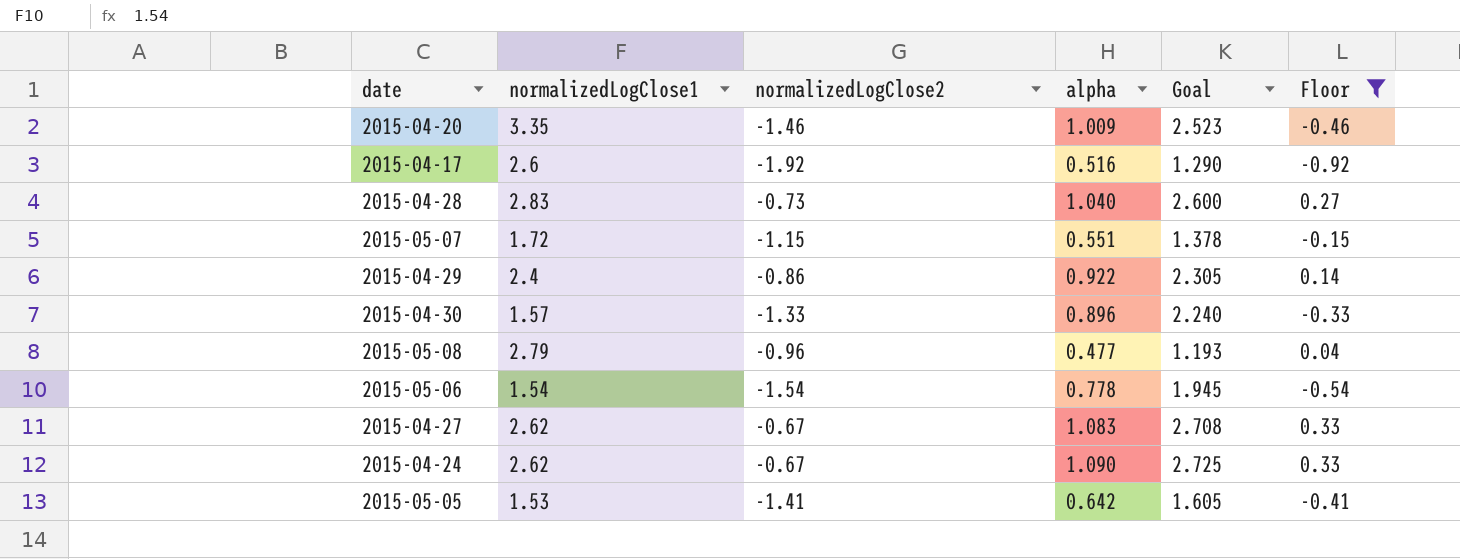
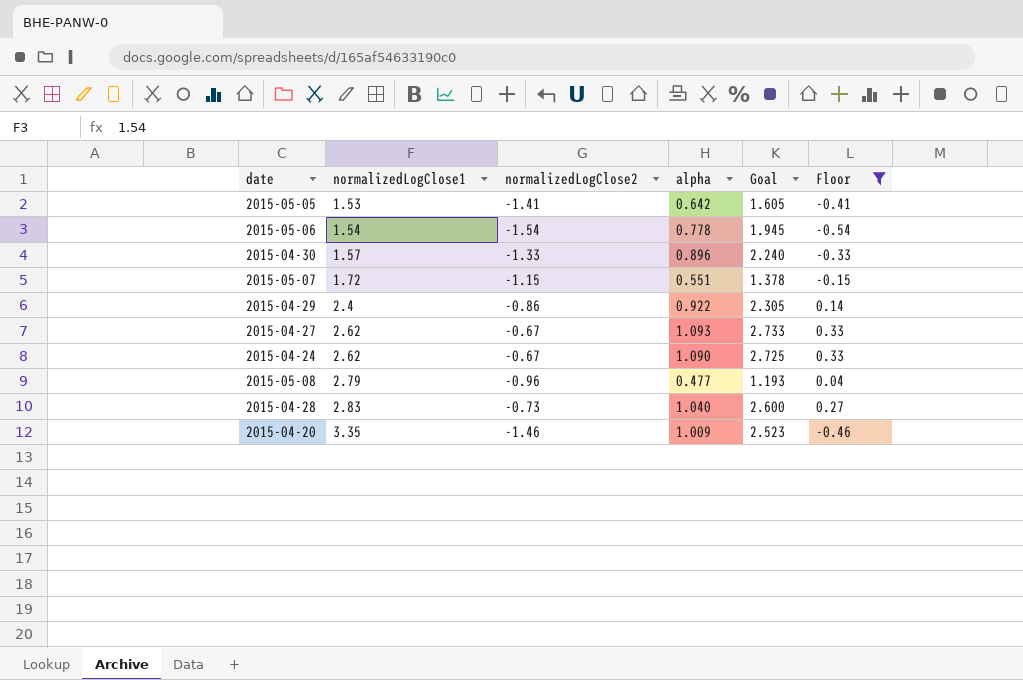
row order: none -> normalizedLogClose1 ascending
row 2015-04-17: 2.6 | -1.92 | 0.516 | 1.290 | -0.92 -> none
2015-04-27 | alpha: 1.083 -> 1.093
2015-04-27 | Goal: 2.708 -> 2.733

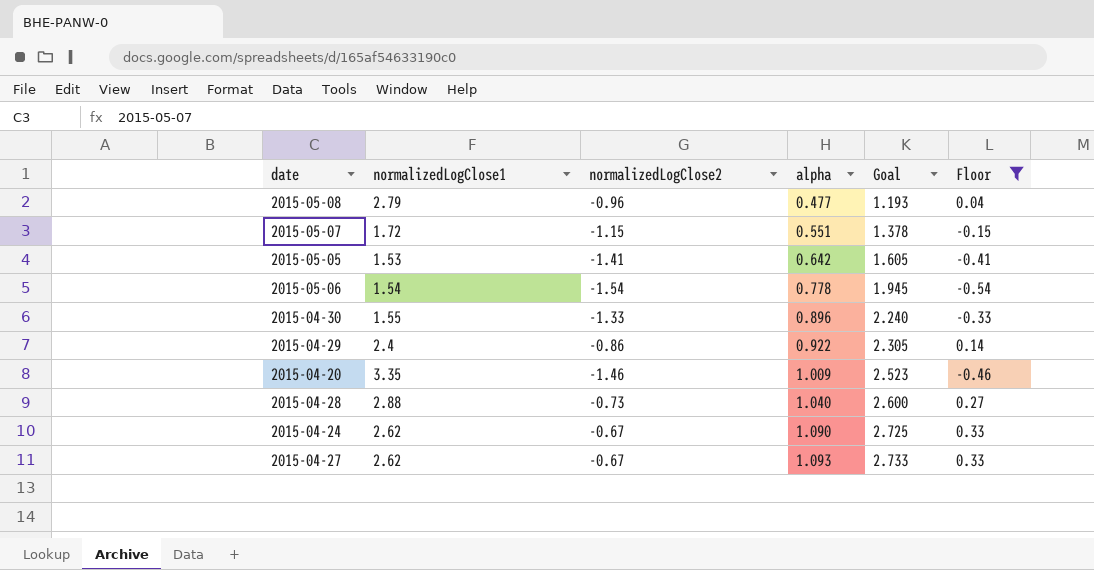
row order: normalizedLogClose1 ascending -> alpha ascending
2015-04-30 | normalizedLogClose1: 1.57 -> 1.55
2015-04-28 | normalizedLogClose1: 2.83 -> 2.88

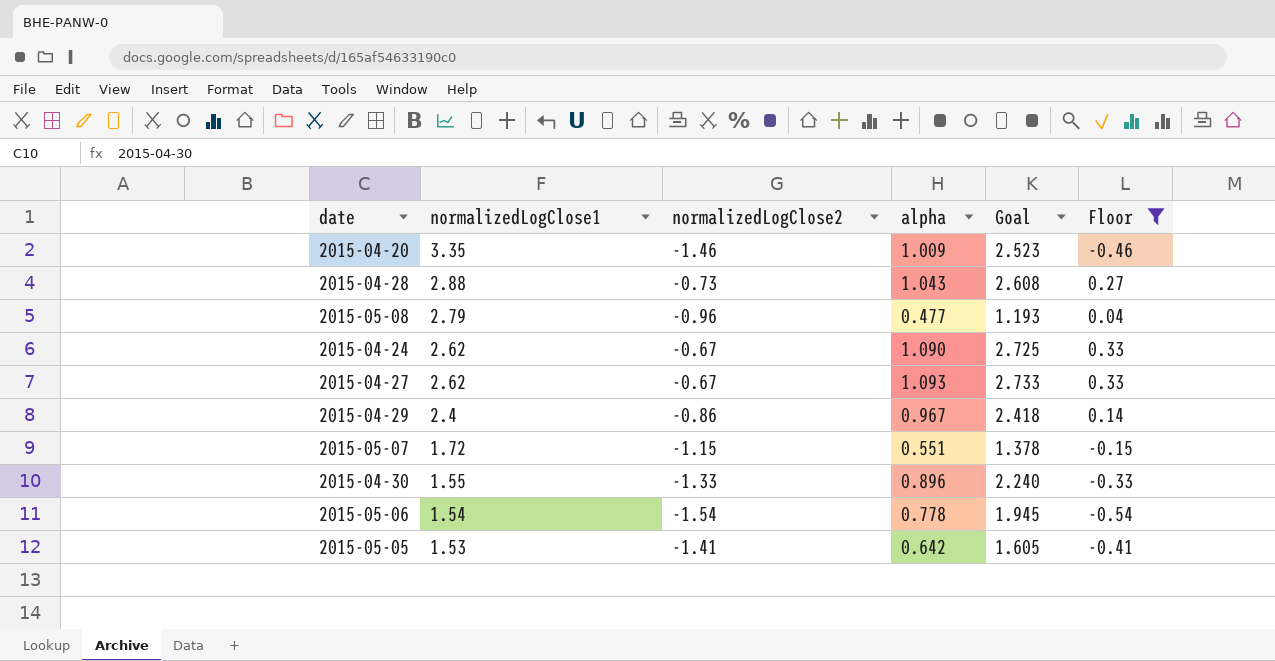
row order: alpha ascending -> normalizedLogClose1 descending
2015-04-28 | alpha: 1.040 -> 1.043
2015-04-28 | Goal: 2.600 -> 2.608
2015-04-29 | alpha: 0.922 -> 0.967
2015-04-29 | Goal: 2.305 -> 2.418

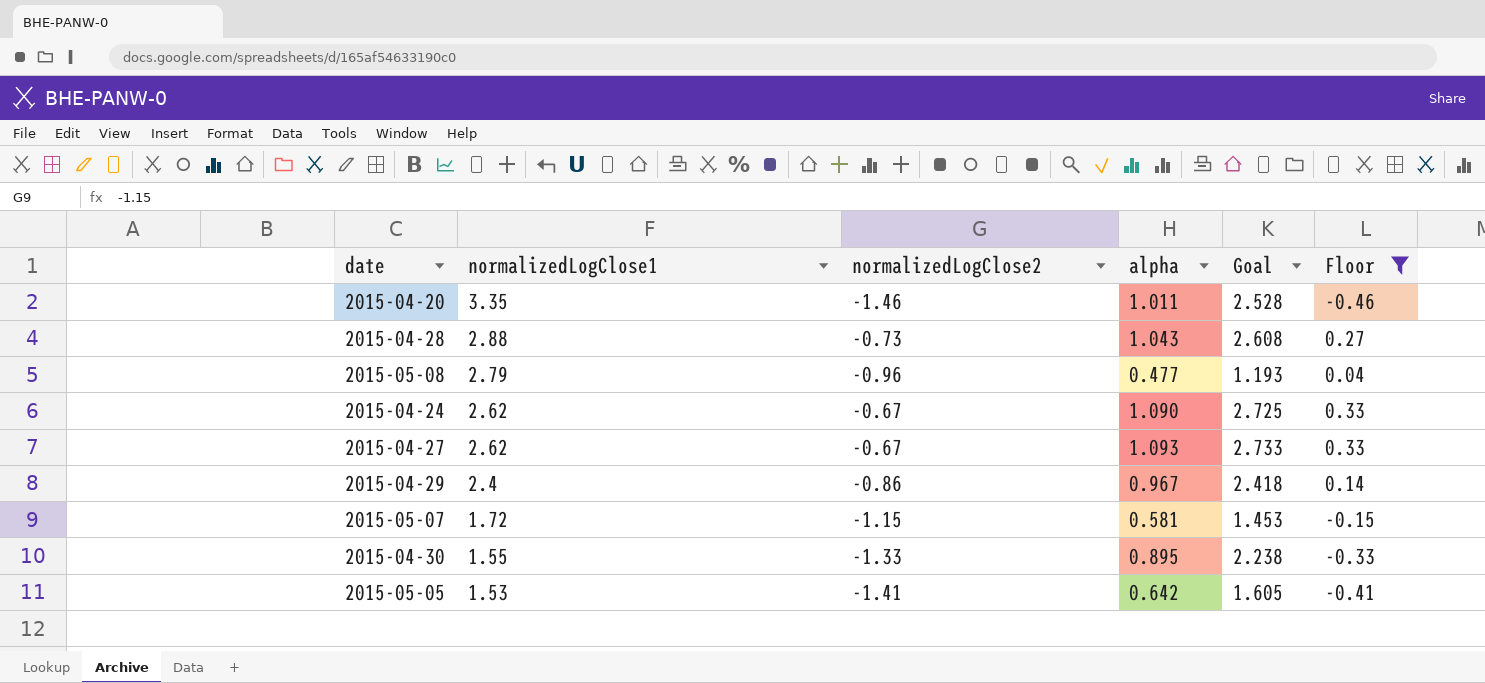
row 2015-05-06: 1.54 | -1.54 | 0.778 | 1.945 | -0.54 -> none
2015-04-20 | alpha: 1.009 -> 1.011
2015-04-20 | Goal: 2.523 -> 2.528
2015-05-07 | alpha: 0.551 -> 0.581
2015-05-07 | Goal: 1.378 -> 1.453
2015-04-30 | alpha: 0.896 -> 0.895
2015-04-30 | Goal: 2.240 -> 2.238

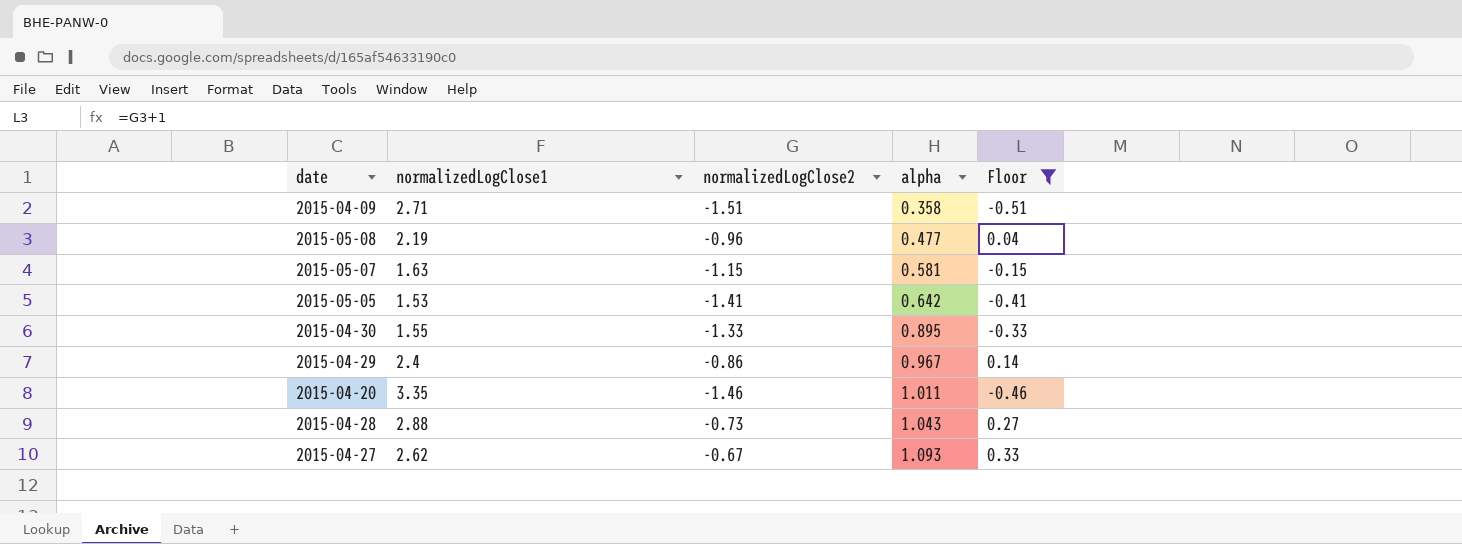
row order: normalizedLogClose1 descending -> alpha ascending
column Goal | formula: [alpha] * 2.5 -> none
row 2015-04-24: 2.62 | -0.67 | 1.090 | 2.725 | 0.33 -> none
row 2015-04-09: none -> 2.71 | -1.51 | 0.358 | -0.51
2015-05-08 | normalizedLogClose1: 2.79 -> 2.19
2015-05-07 | normalizedLogClose1: 1.72 -> 1.63

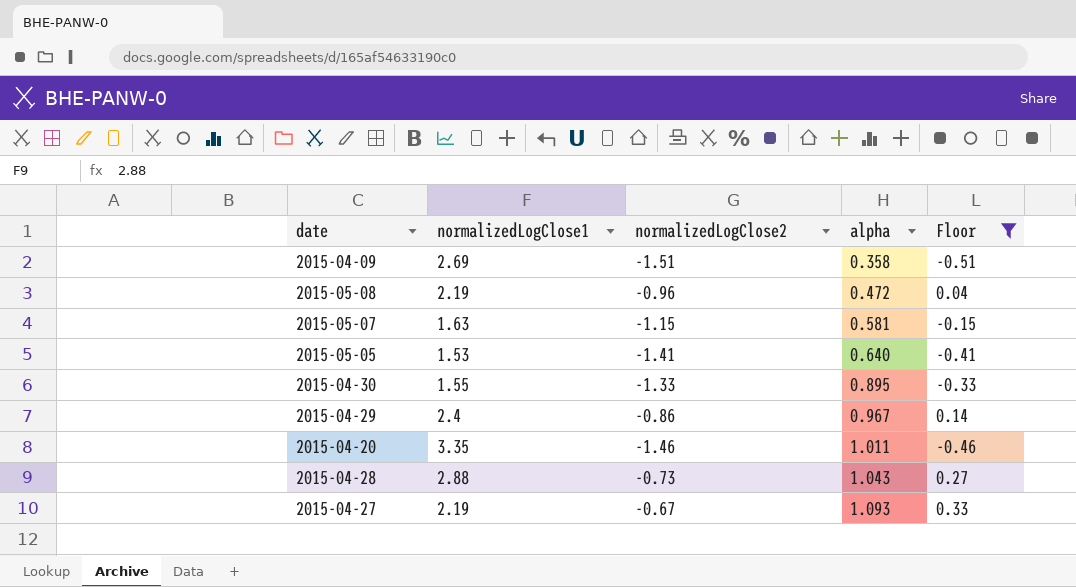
2015-04-09 | normalizedLogClose1: 2.71 -> 2.69
2015-05-08 | alpha: 0.477 -> 0.472
2015-05-05 | alpha: 0.642 -> 0.640
2015-04-27 | normalizedLogClose1: 2.62 -> 2.19

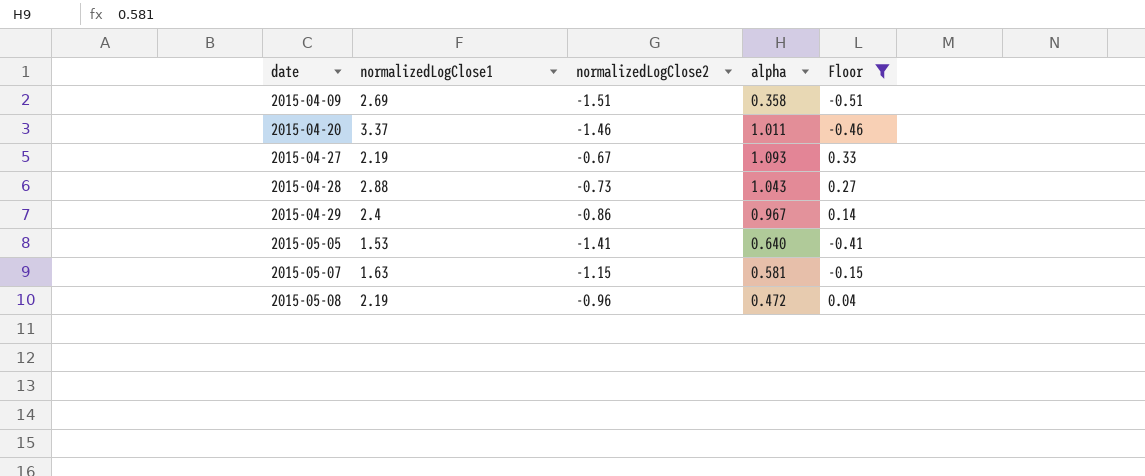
row order: alpha ascending -> date ascending
row 2015-04-30: 1.55 | -1.33 | 0.895 | -0.33 -> none
2015-04-20 | normalizedLogClose1: 3.35 -> 3.37

